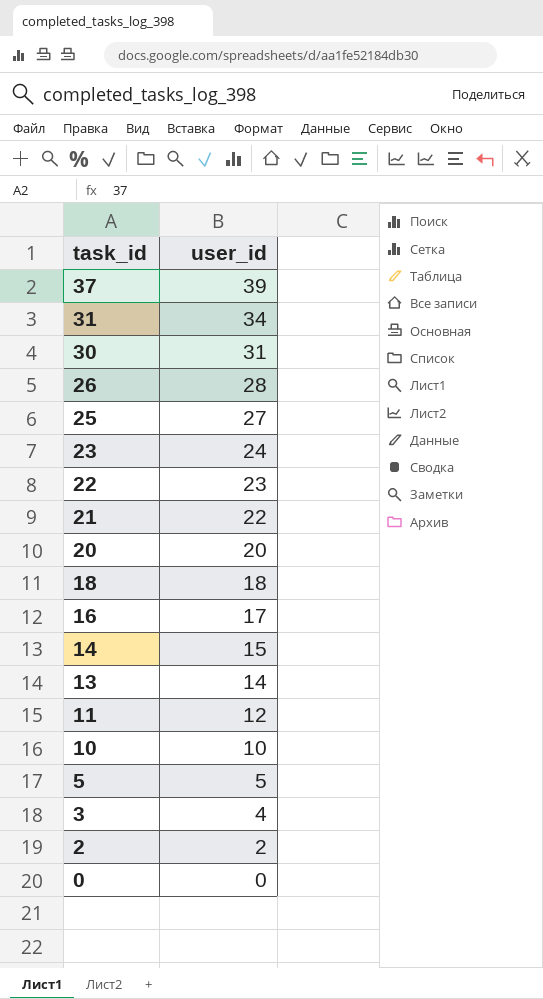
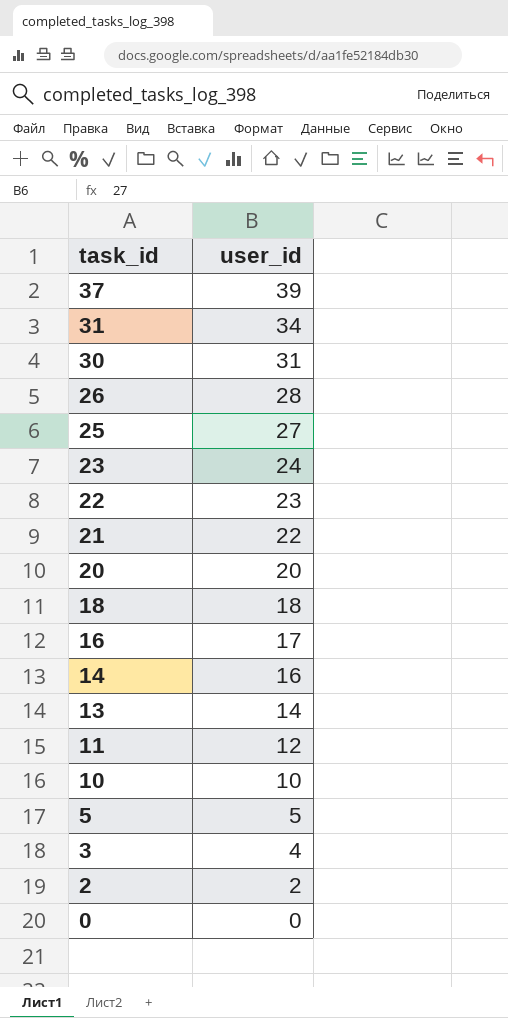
14 | user_id: 15 -> 16

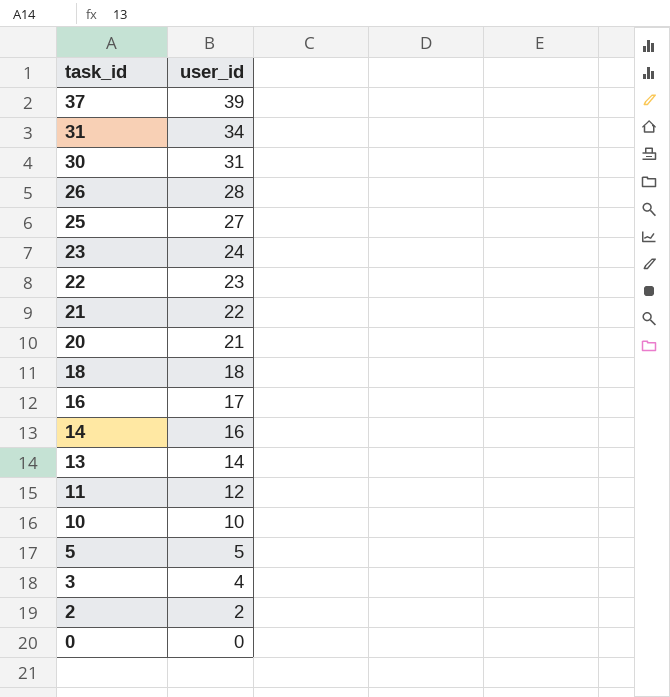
20 | user_id: 20 -> 21

